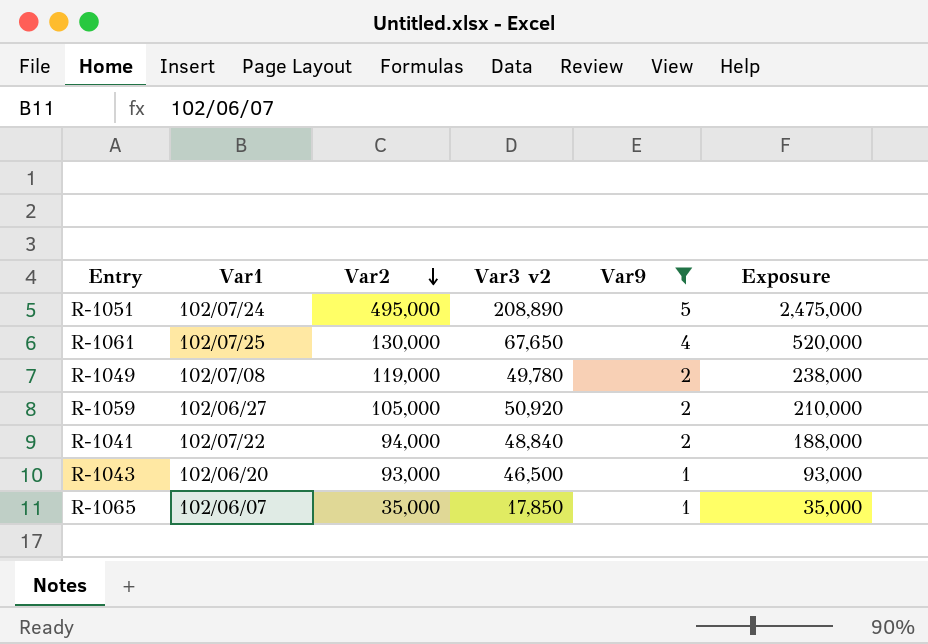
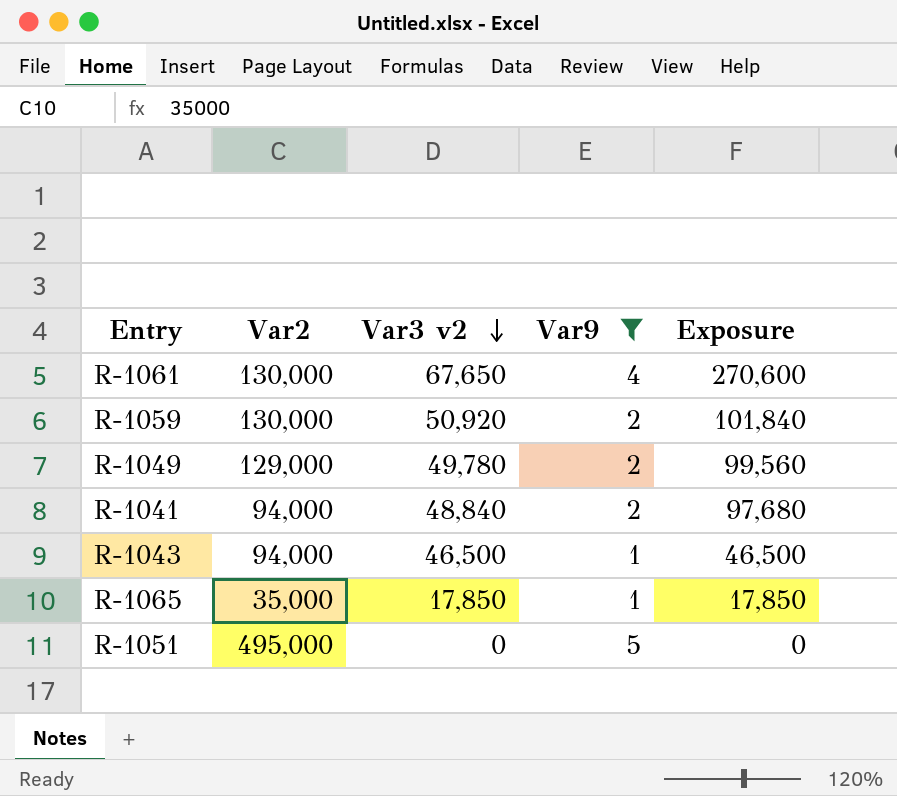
row order: Var2 descending -> Var3 v2 descending
column Var1 | position: 2 -> none
column Exposure | formula: [Var2] * [Var9] -> [Var3 v2] * [Var9]
R-1059 | Var2: 105,000 -> 130,000
R-1049 | Var2: 119,000 -> 129,000
R-1043 | Var2: 93,000 -> 94,000
R-1051 | Var3 v2: 208,890 -> 0

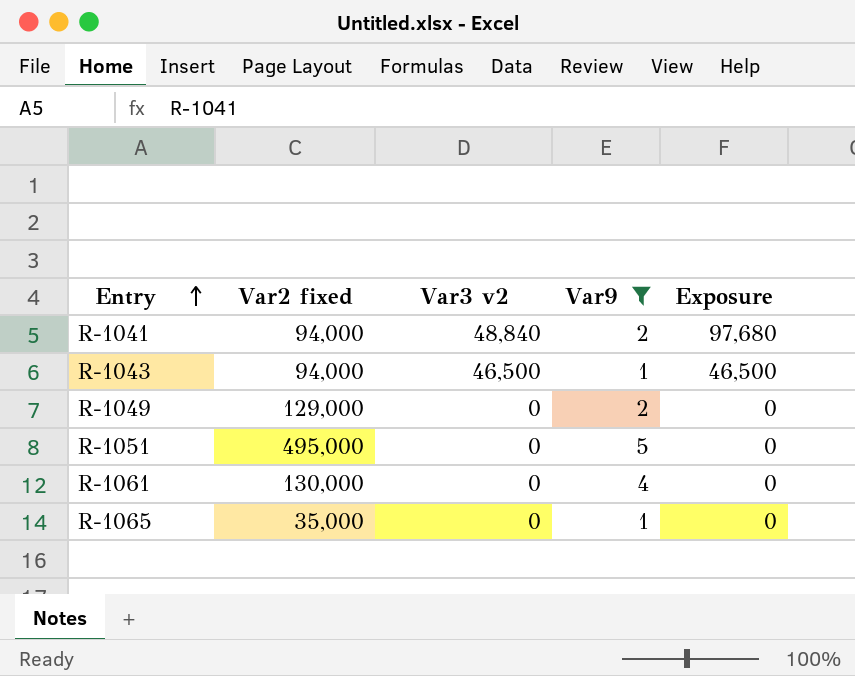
row order: Var3 v2 descending -> Entry ascending
column name: Var2 -> Var2 fixed
row R-1059: 130,000 | 50,920 | 2 | 101,840 -> none
R-1049 | Var3 v2: 49,780 -> 0
R-1049 | Exposure: 99,560 -> 0
R-1061 | Var3 v2: 67,650 -> 0
R-1061 | Exposure: 270,600 -> 0
R-1065 | Var3 v2: 17,850 -> 0
R-1065 | Exposure: 17,850 -> 0

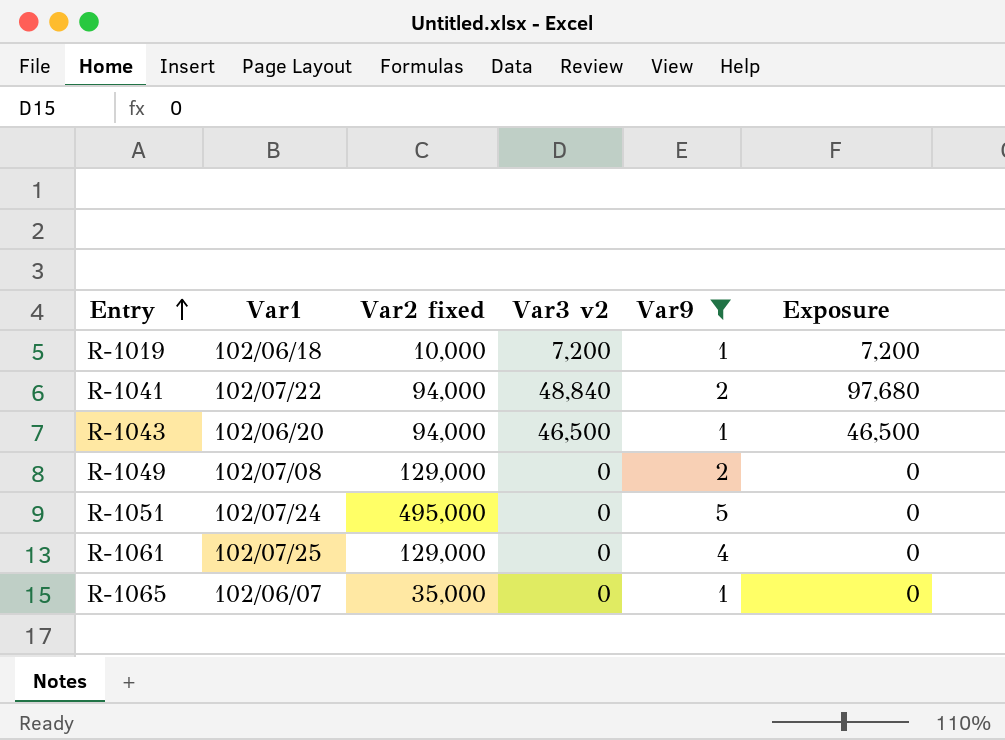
column Var1 | position: none -> 2
row R-1019: none -> 102/06/18 | 10,000 | 7,200 | 1 | 7,200
R-1061 | Var2 fixed: 130,000 -> 129,000

